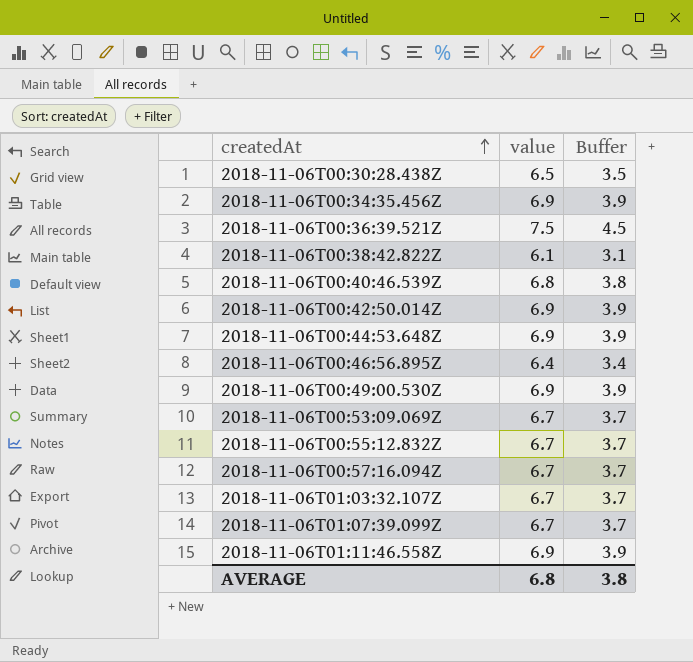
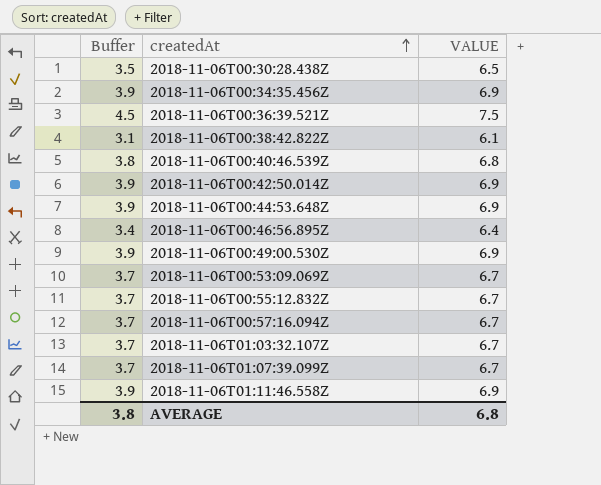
column Buffer | position: 3 -> 1
column name: value -> VALUE

